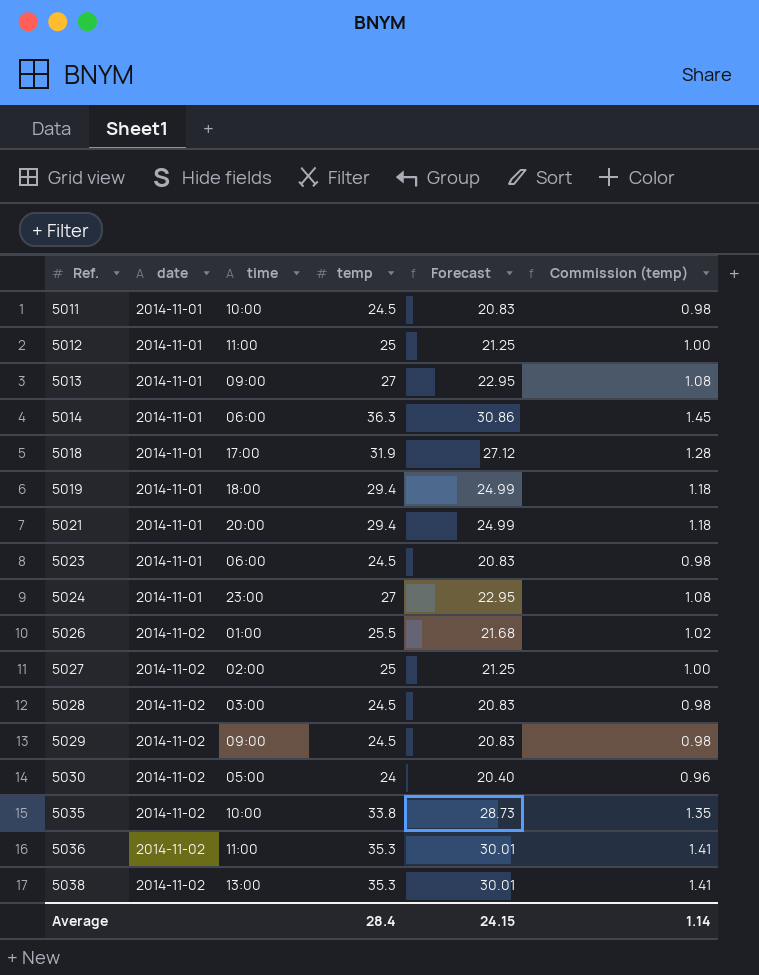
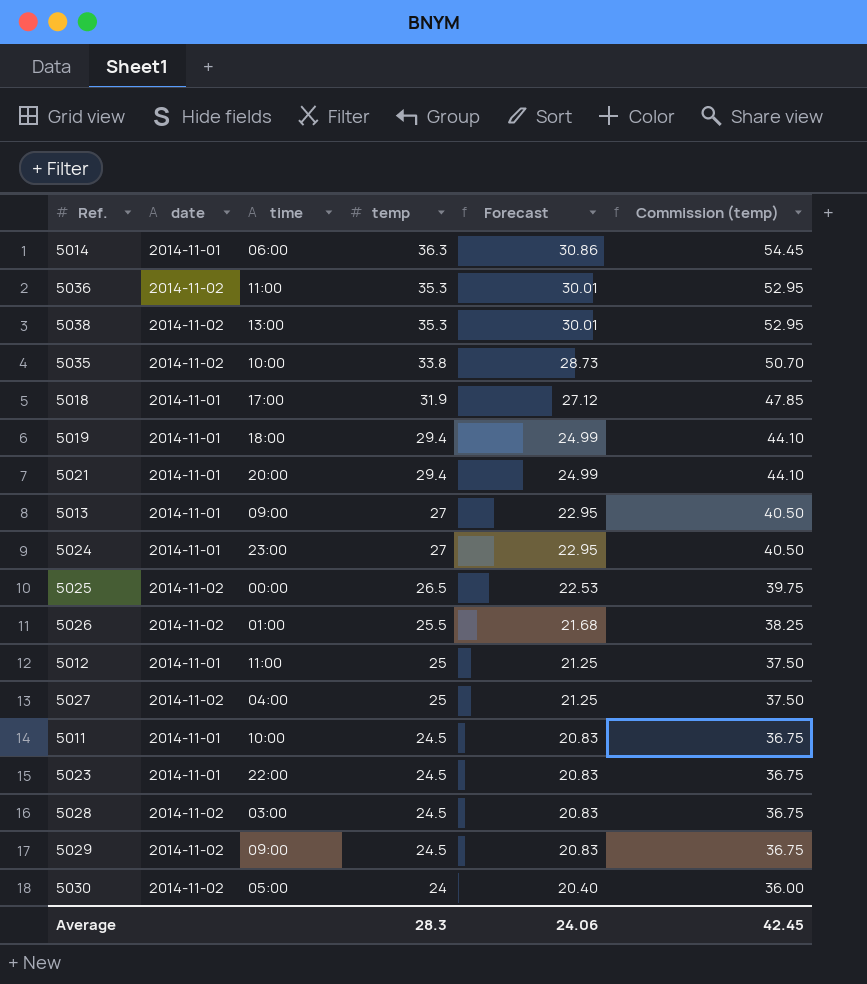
row order: Ref. ascending -> temp descending
column Commission (temp) | formula: [temp] * 0.04 -> [temp] * 1.5
row 5025: none -> 2014-11-02 | 00:00 | 26.5 | 22.53 | 39.75
5027 | time: 02:00 -> 04:00
5023 | time: 06:00 -> 22:00
Average | temp: 28.4 -> 28.3
Average | Forecast: 24.15 -> 24.06
Average | Commission (temp): 1.14 -> 42.45

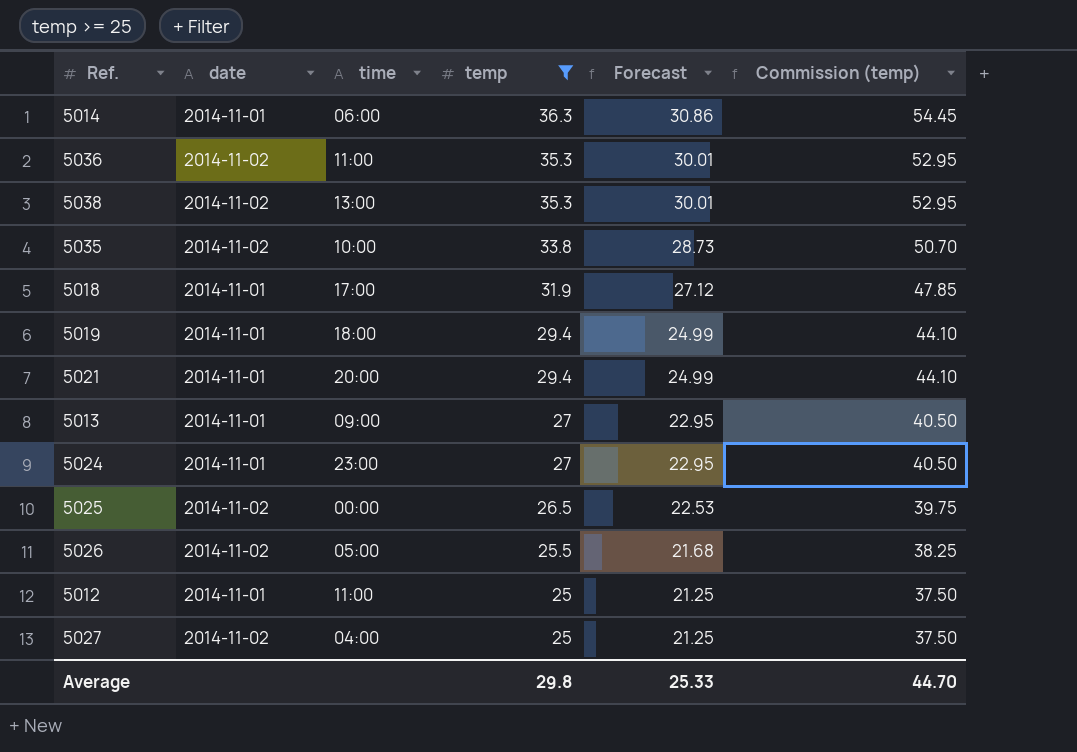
filter: none -> temp >= 25
5026 | time: 01:00 -> 05:00
Average | temp: 28.3 -> 29.8
Average | Forecast: 24.06 -> 25.33
Average | Commission (temp): 42.45 -> 44.70

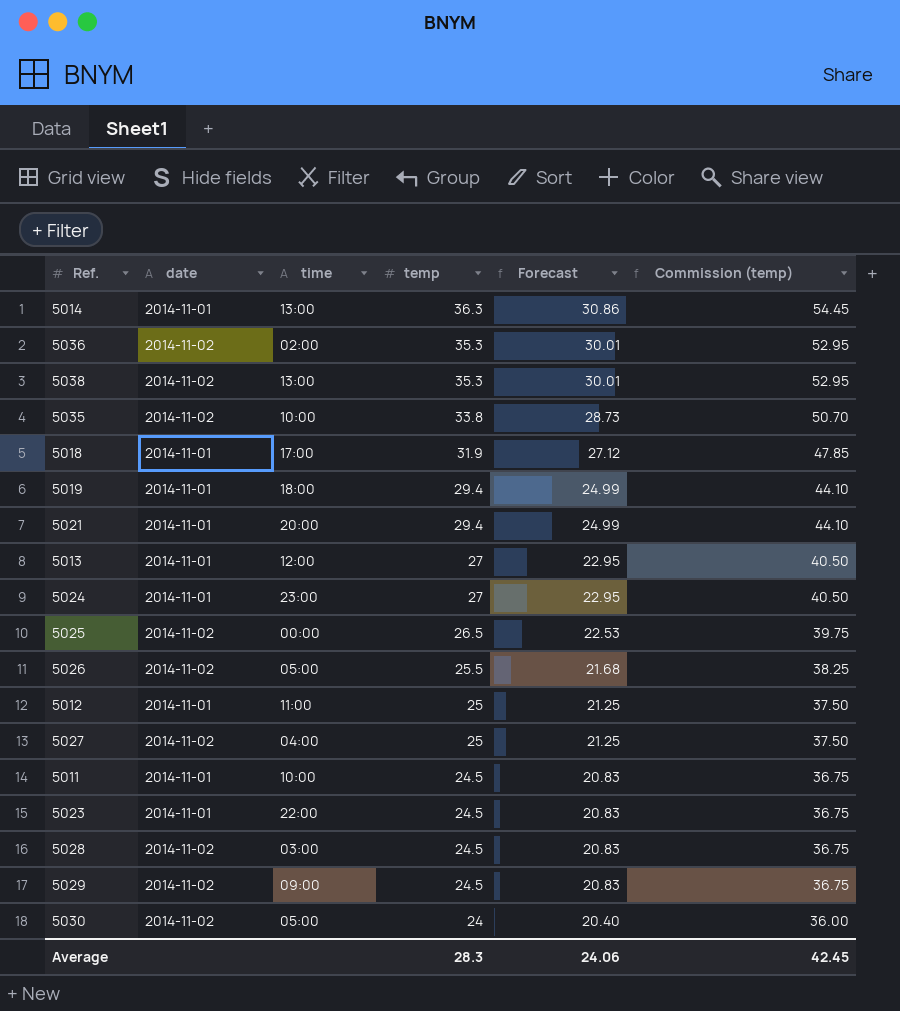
filter: temp >= 25 -> none
5014 | time: 06:00 -> 13:00
5036 | time: 11:00 -> 02:00
5013 | time: 09:00 -> 12:00
Average | temp: 29.8 -> 28.3
Average | Forecast: 25.33 -> 24.06
Average | Commission (temp): 44.70 -> 42.45

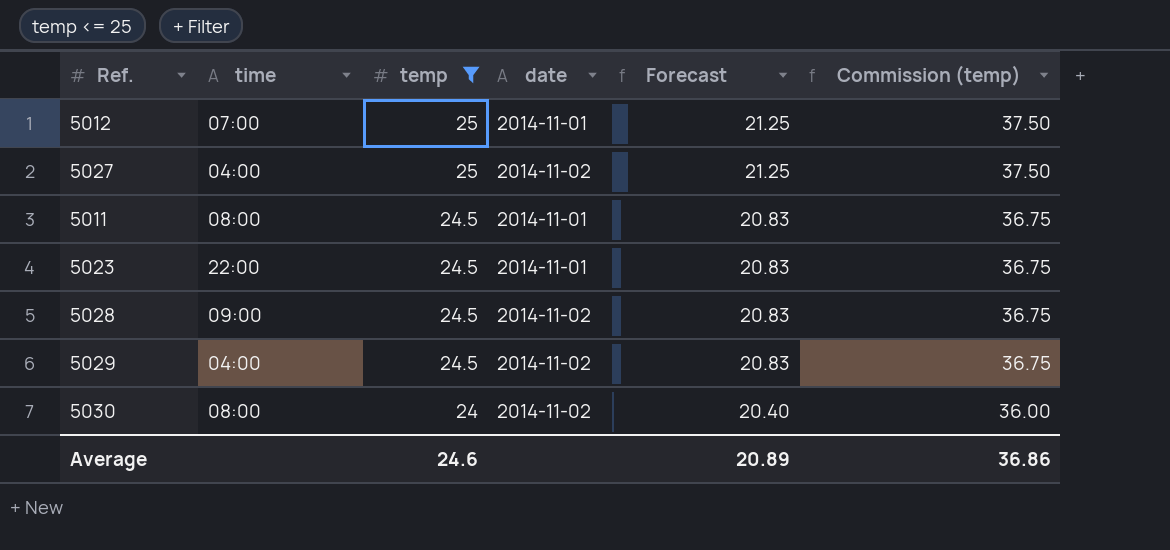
filter: none -> temp <= 25
column date | position: 2 -> 4
5012 | time: 11:00 -> 07:00
5011 | time: 10:00 -> 08:00
5028 | time: 03:00 -> 09:00
5029 | time: 09:00 -> 04:00
5030 | time: 05:00 -> 08:00
Average | temp: 28.3 -> 24.6
Average | Forecast: 24.06 -> 20.89
Average | Commission (temp): 42.45 -> 36.86

